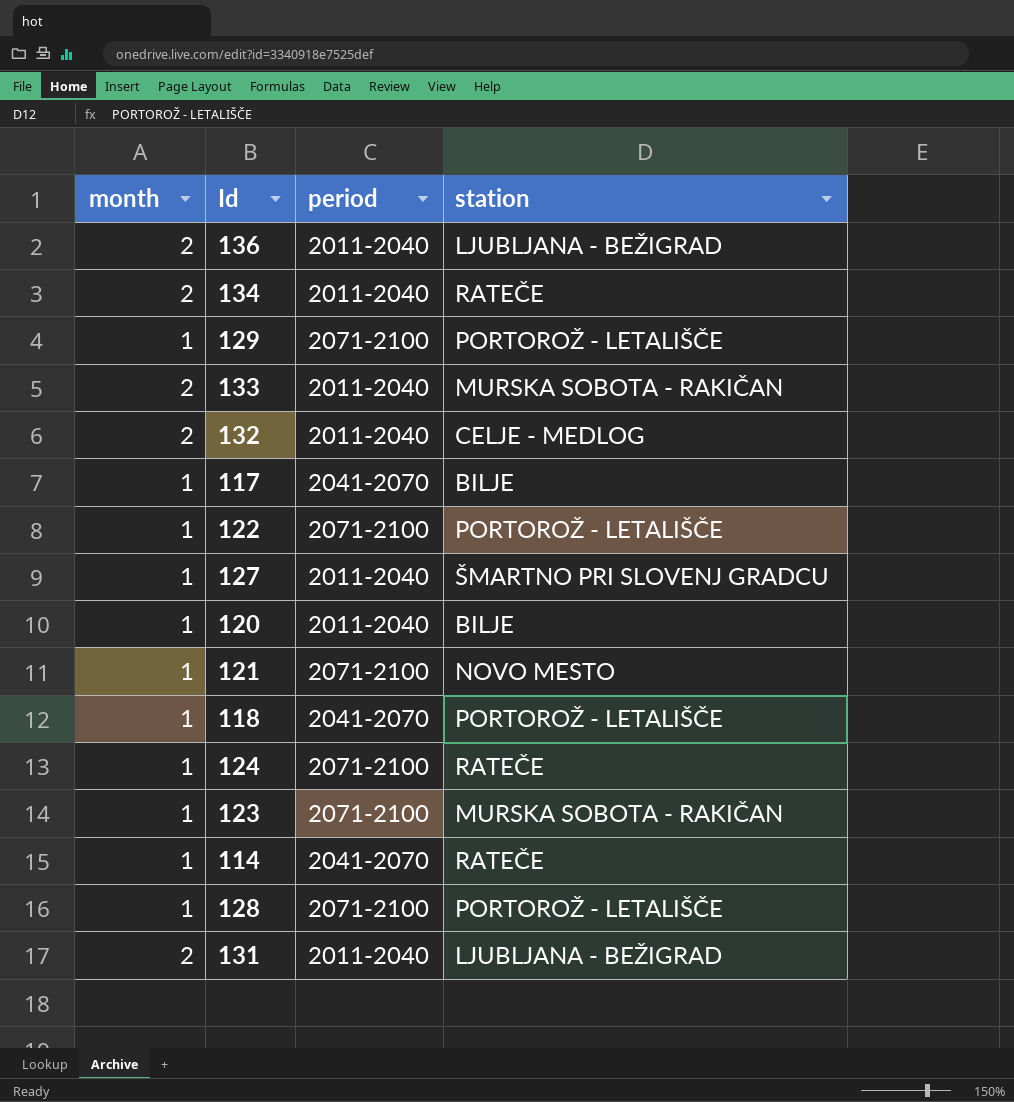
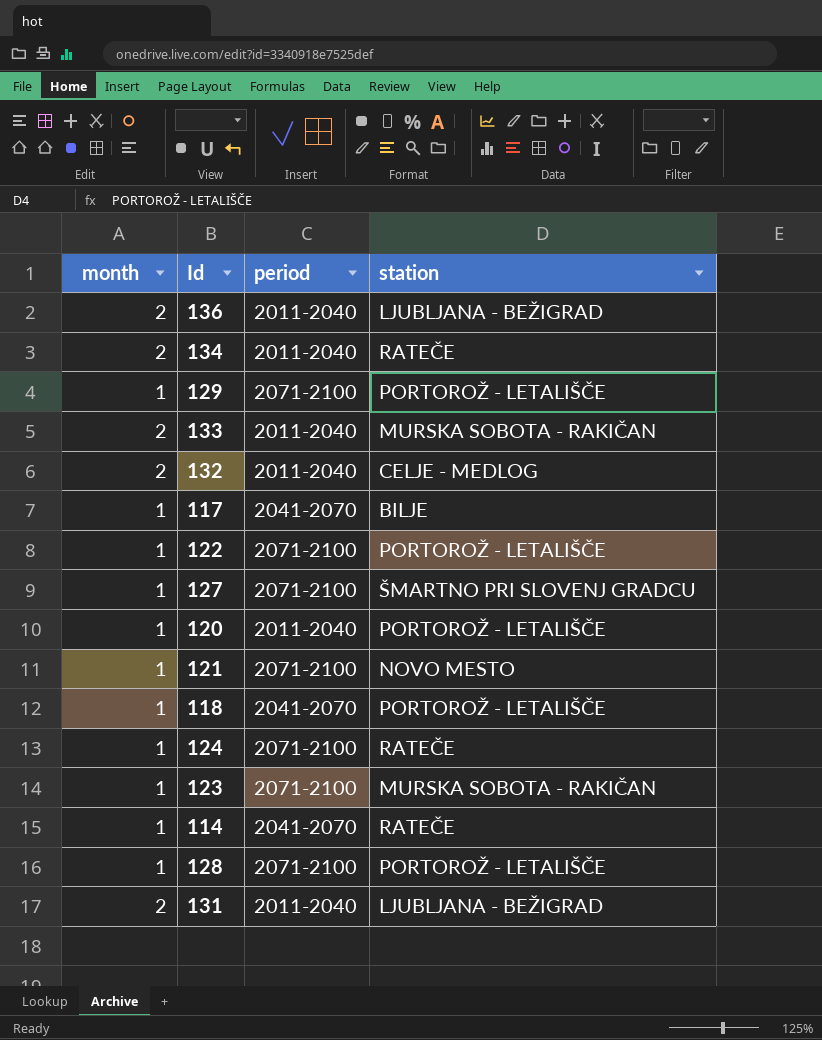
127 | period: 2011-2040 -> 2071-2100
120 | station: BILJE -> PORTOROŽ - LETALIŠČE

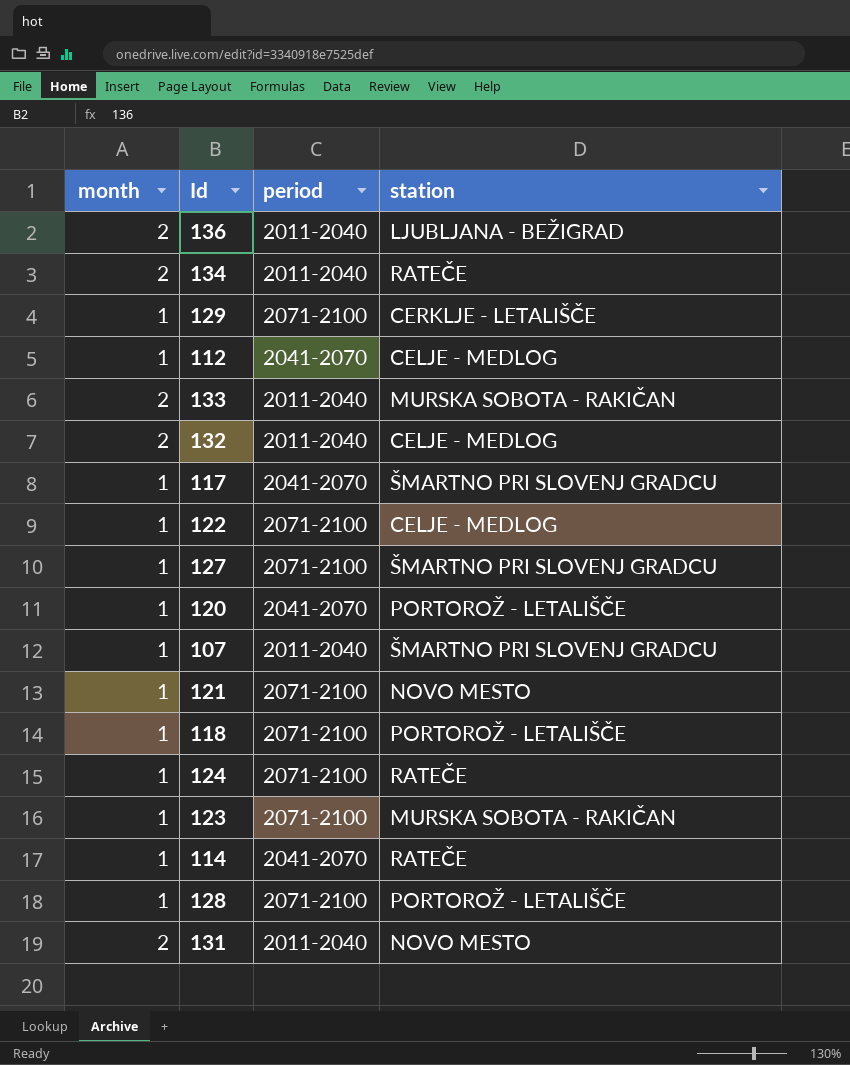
129 | station: PORTOROŽ - LETALIŠČE -> CERKLJE - LETALIŠČE
row 112: none -> 1 | 2041-2070 | CELJE - MEDLOG
117 | station: BILJE -> ŠMARTNO PRI SLOVENJ GRADCU
122 | station: PORTOROŽ - LETALIŠČE -> CELJE - MEDLOG
120 | period: 2011-2040 -> 2041-2070
row 107: none -> 1 | 2011-2040 | ŠMARTNO PRI SLOVENJ GRADCU
118 | period: 2041-2070 -> 2071-2100
131 | station: LJUBLJANA - BEŽIGRAD -> NOVO MESTO

